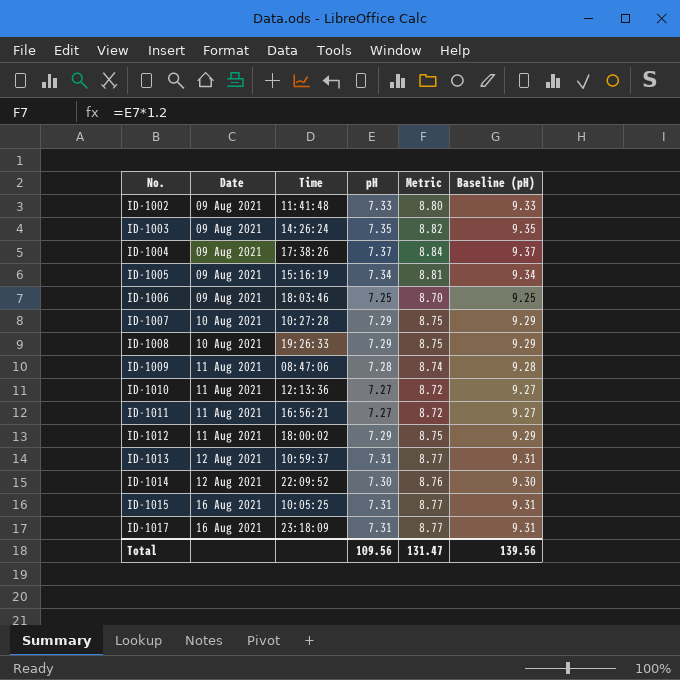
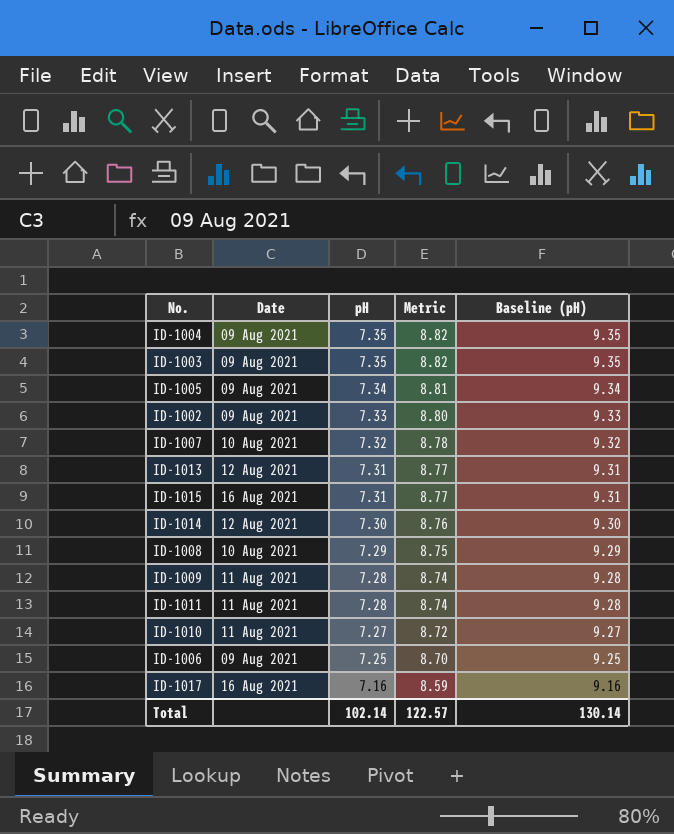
row order: No. ascending -> pH descending
column Time | position: 3 -> none
row ID-1012: 11 Aug 2021 | 18:00:02 | 7.29 | 8.75 | 9.29 -> none
ID-1004 | pH: 7.37 -> 7.35
ID-1004 | Metric: 8.84 -> 8.82
ID-1004 | Baseline (pH): 9.37 -> 9.35
ID-1007 | pH: 7.29 -> 7.32
ID-1007 | Metric: 8.75 -> 8.78
ID-1007 | Baseline (pH): 9.29 -> 9.32
ID-1011 | pH: 7.27 -> 7.28
ID-1011 | Metric: 8.72 -> 8.74
ID-1011 | Baseline (pH): 9.27 -> 9.28
ID-1017 | pH: 7.31 -> 7.16
ID-1017 | Metric: 8.77 -> 8.59
ID-1017 | Baseline (pH): 9.31 -> 9.16
Total | pH: 109.56 -> 102.14
Total | Metric: 131.47 -> 122.57
Total | Baseline (pH): 139.56 -> 130.14

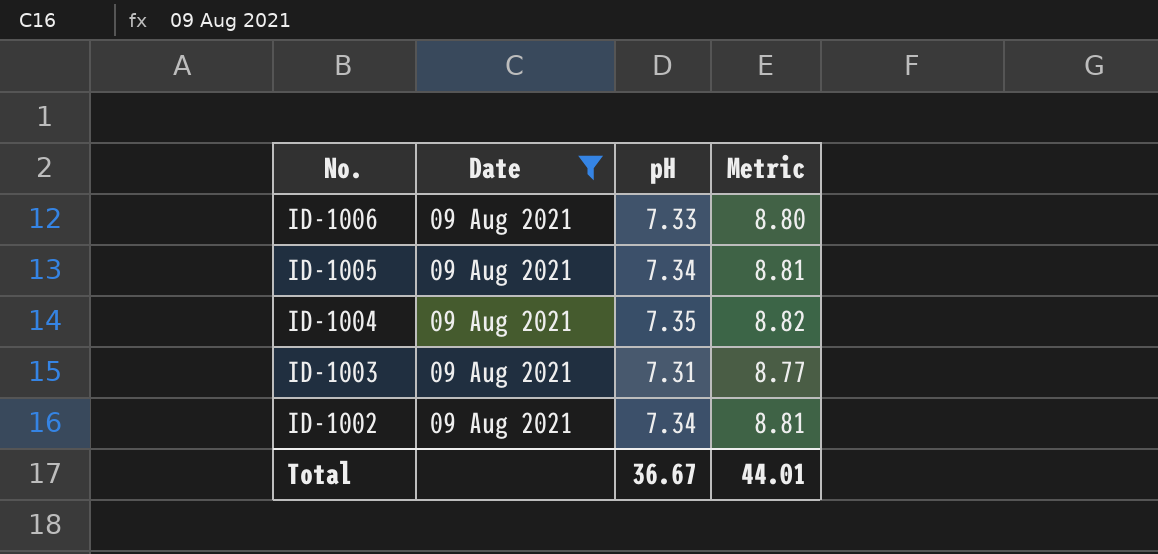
filter: none -> Date = 09 Aug 2021
row order: pH descending -> No. descending
column Baseline (pH) | formula: [pH] + 2 -> none
ID-1006 | pH: 7.25 -> 7.33
ID-1006 | Metric: 8.70 -> 8.80
ID-1003 | pH: 7.35 -> 7.31
ID-1003 | Metric: 8.82 -> 8.77
ID-1002 | pH: 7.33 -> 7.34
ID-1002 | Metric: 8.80 -> 8.81
Total | pH: 102.14 -> 36.67
Total | Metric: 122.57 -> 44.01

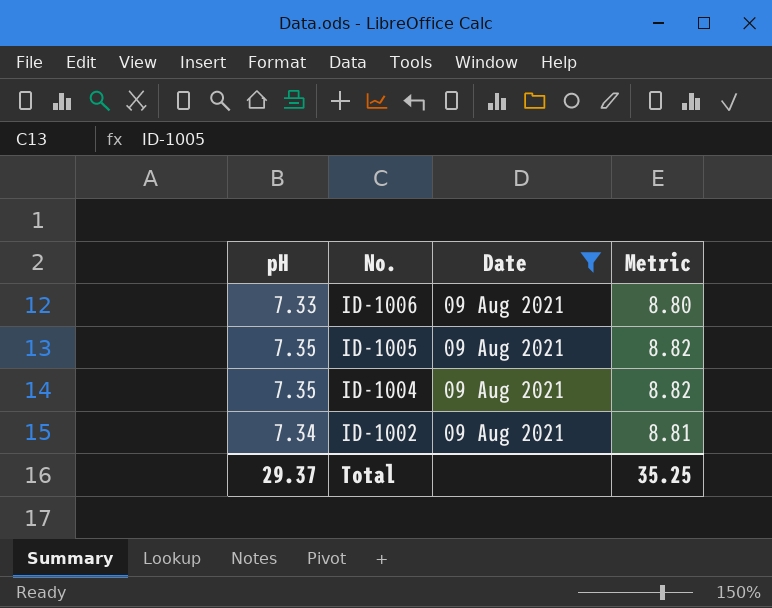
column pH | position: 3 -> 1
row ID-1003: 09 Aug 2021 | 7.31 | 8.77 -> none
ID-1005 | pH: 7.34 -> 7.35
ID-1005 | Metric: 8.81 -> 8.82
Total | pH: 36.67 -> 29.37
Total | Metric: 44.01 -> 35.25

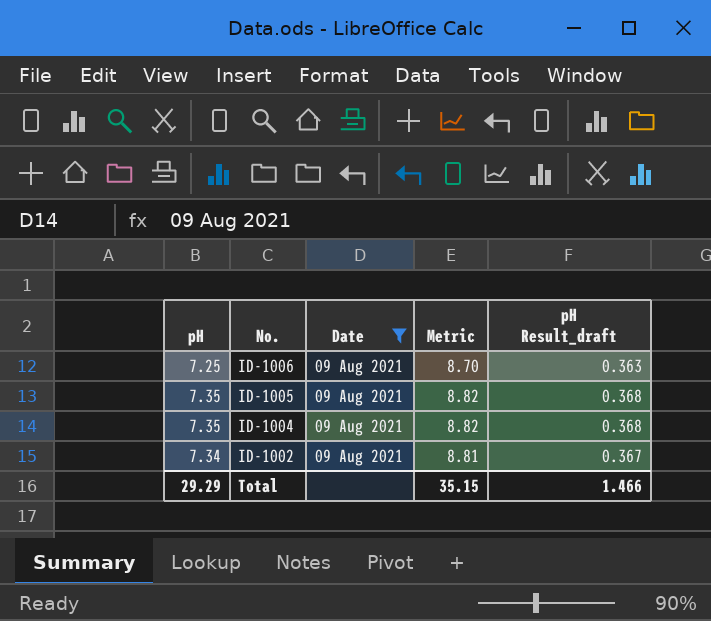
column pH Result_draft | formula: none -> [pH] * 0.05
ID-1006 | pH: 7.33 -> 7.25
ID-1006 | Metric: 8.80 -> 8.70
Total | pH: 29.37 -> 29.29
Total | Metric: 35.25 -> 35.15

